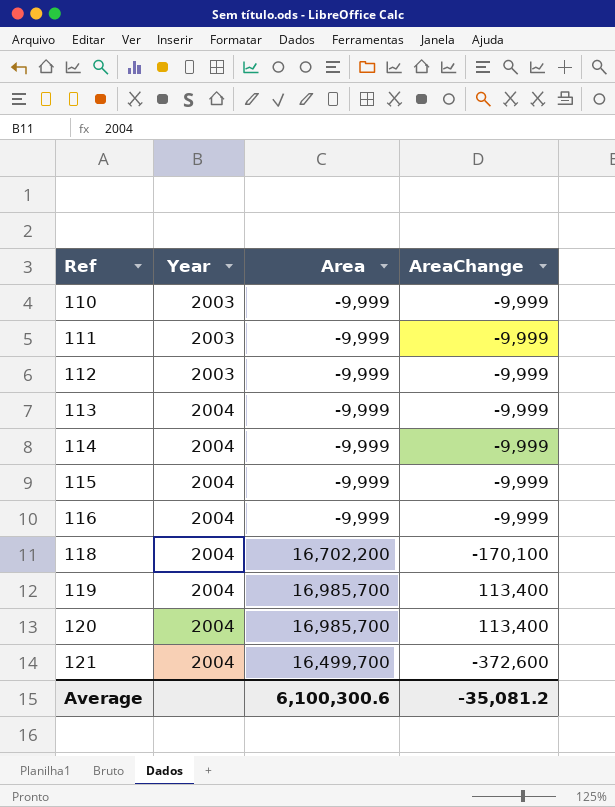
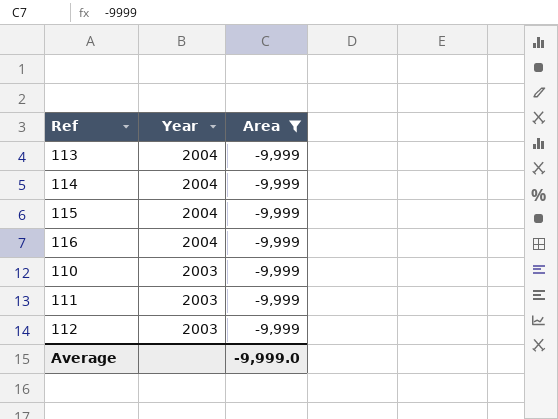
filter: none -> Area = -9,999
row order: Ref ascending -> Year descending
column AreaChange | position: 4 -> none
Average | Area: 6,100,300.6 -> -9,999.0

